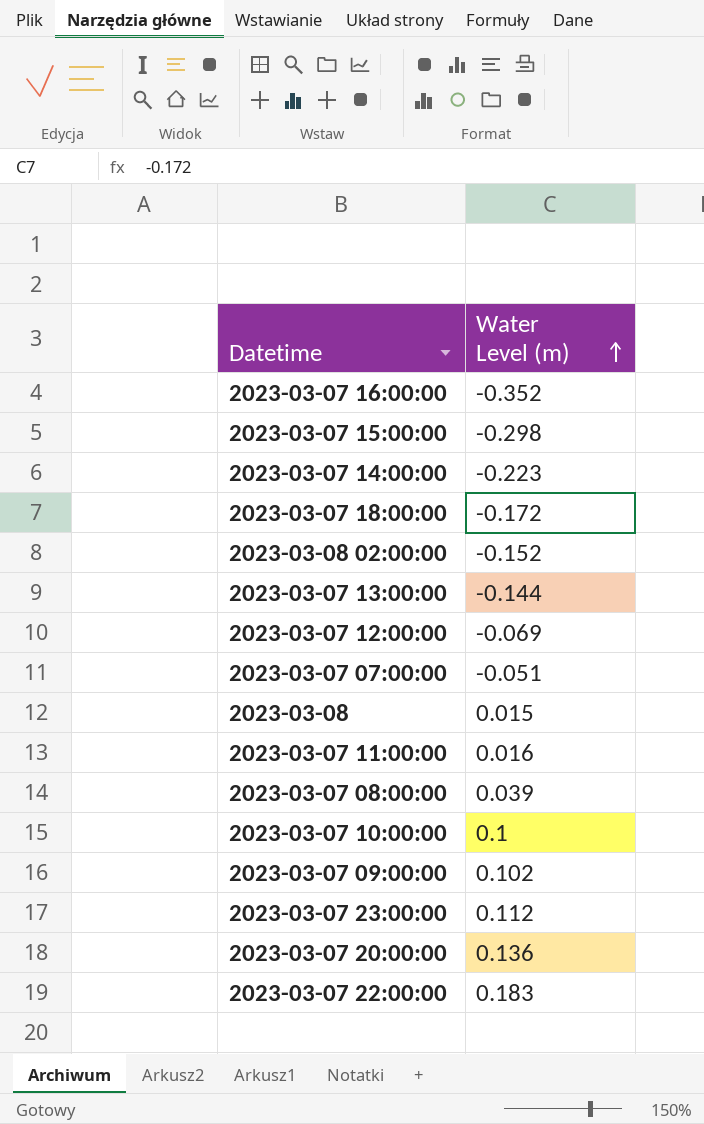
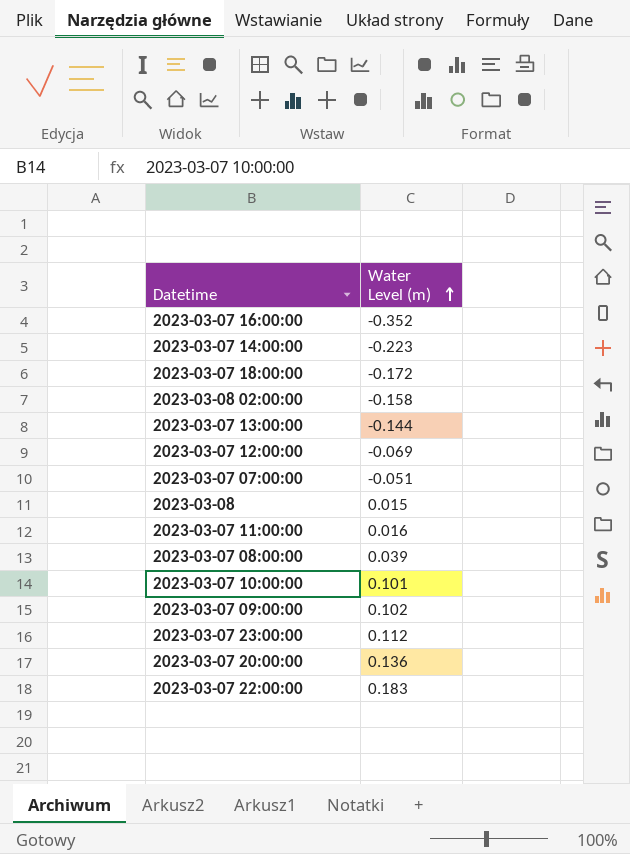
row 2023-03-07 15:00:00: -0.298 -> none
2023-03-08 02:00:00 | Water Level (m): -0.152 -> -0.158
2023-03-07 10:00:00 | Water Level (m): 0.1 -> 0.101

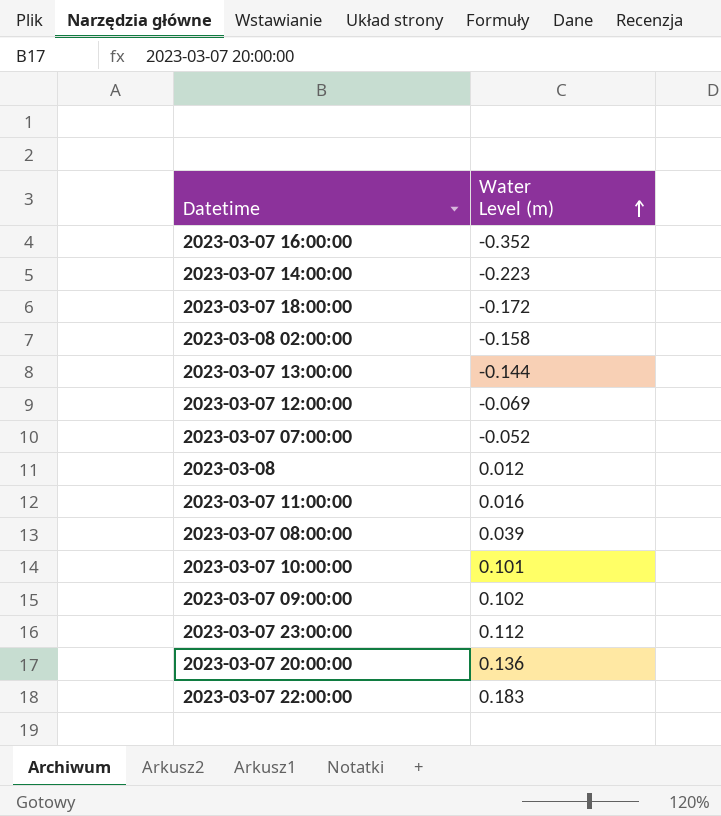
2023-03-07 07:00:00 | Water Level (m): -0.051 -> -0.052
2023-03-08 | Water Level (m): 0.015 -> 0.012

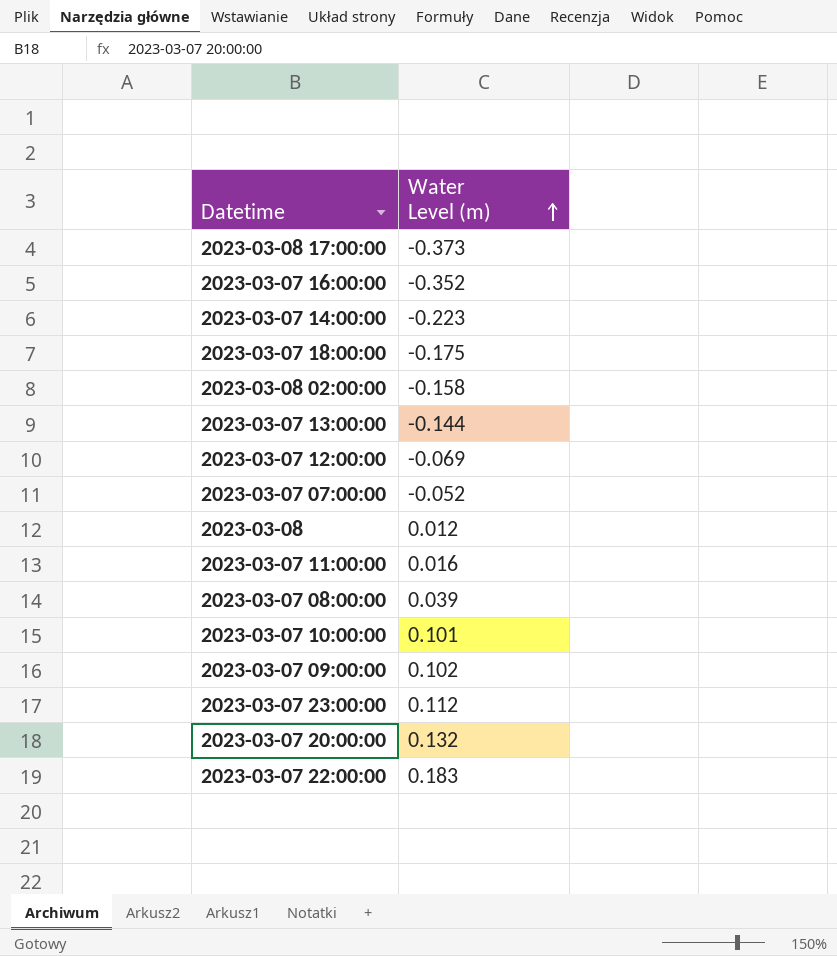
row 2023-03-08 17:00:00: none -> -0.373
2023-03-07 18:00:00 | Water Level (m): -0.172 -> -0.175
2023-03-07 20:00:00 | Water Level (m): 0.136 -> 0.132

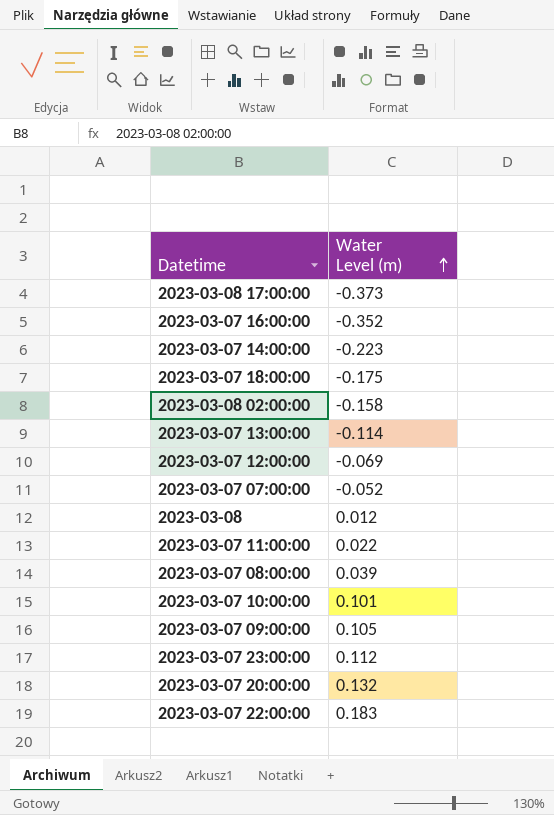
2023-03-07 13:00:00 | Water Level (m): -0.144 -> -0.114
2023-03-07 11:00:00 | Water Level (m): 0.016 -> 0.022
2023-03-07 09:00:00 | Water Level (m): 0.102 -> 0.105

